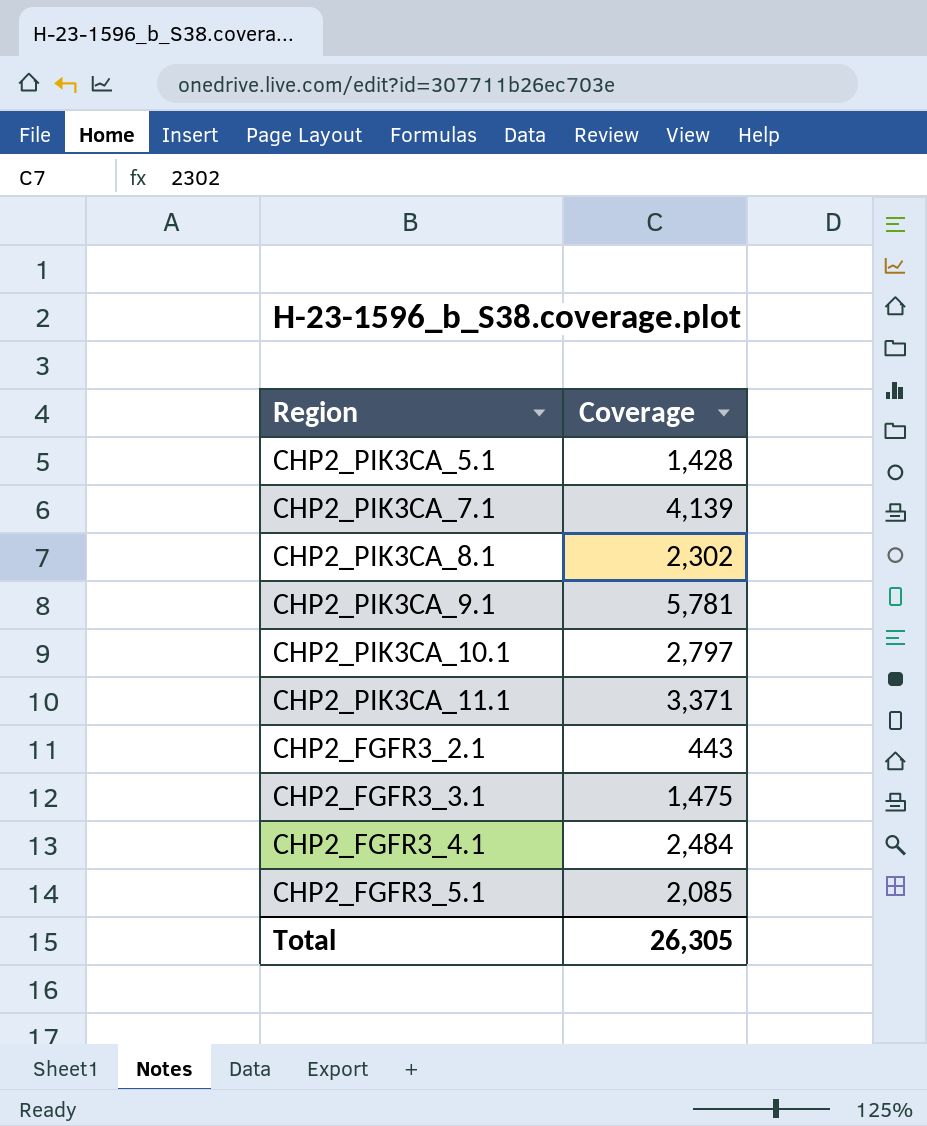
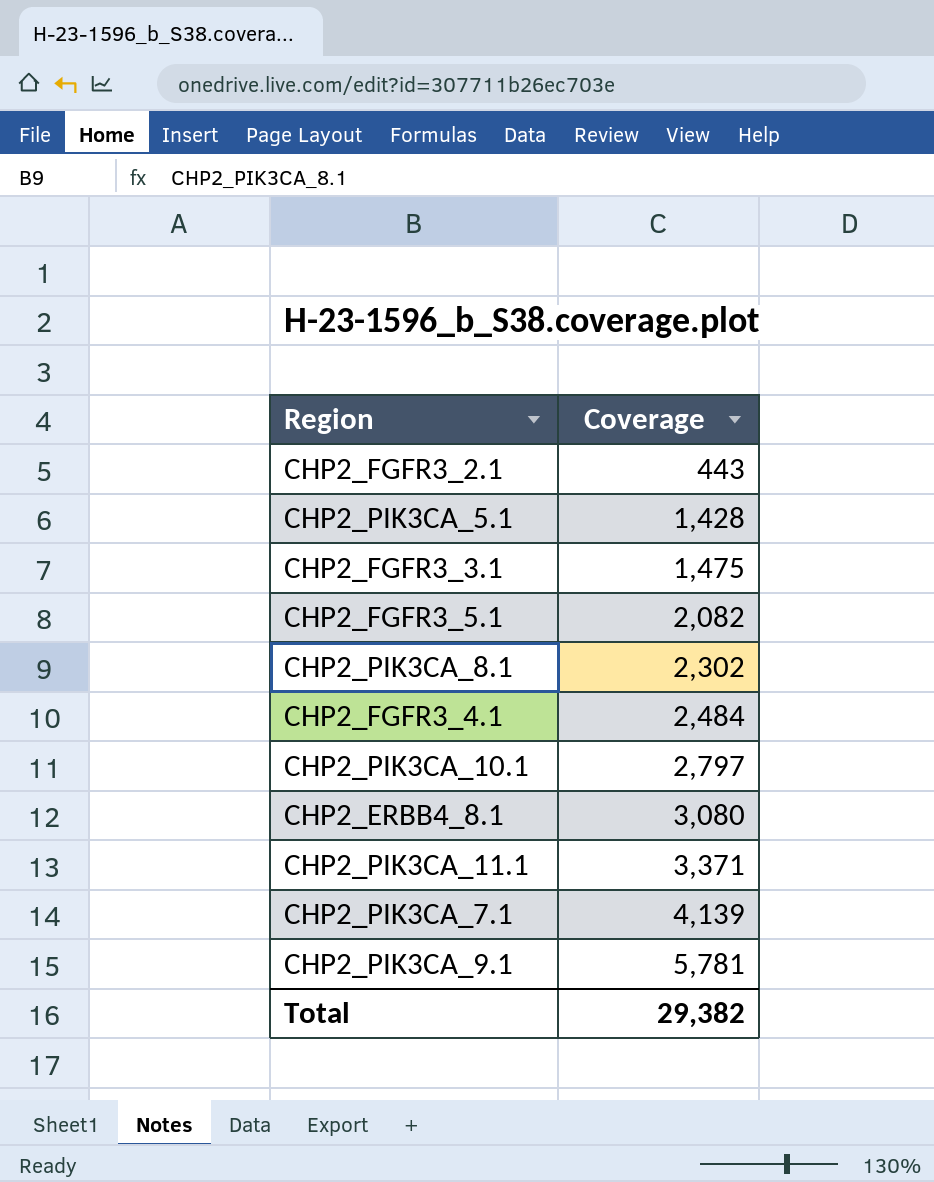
row order: none -> Coverage ascending
CHP2_FGFR3_5.1 | Coverage: 2,085 -> 2,082
row CHP2_ERBB4_8.1: none -> 3,080
Total | Coverage: 26,305 -> 29,382

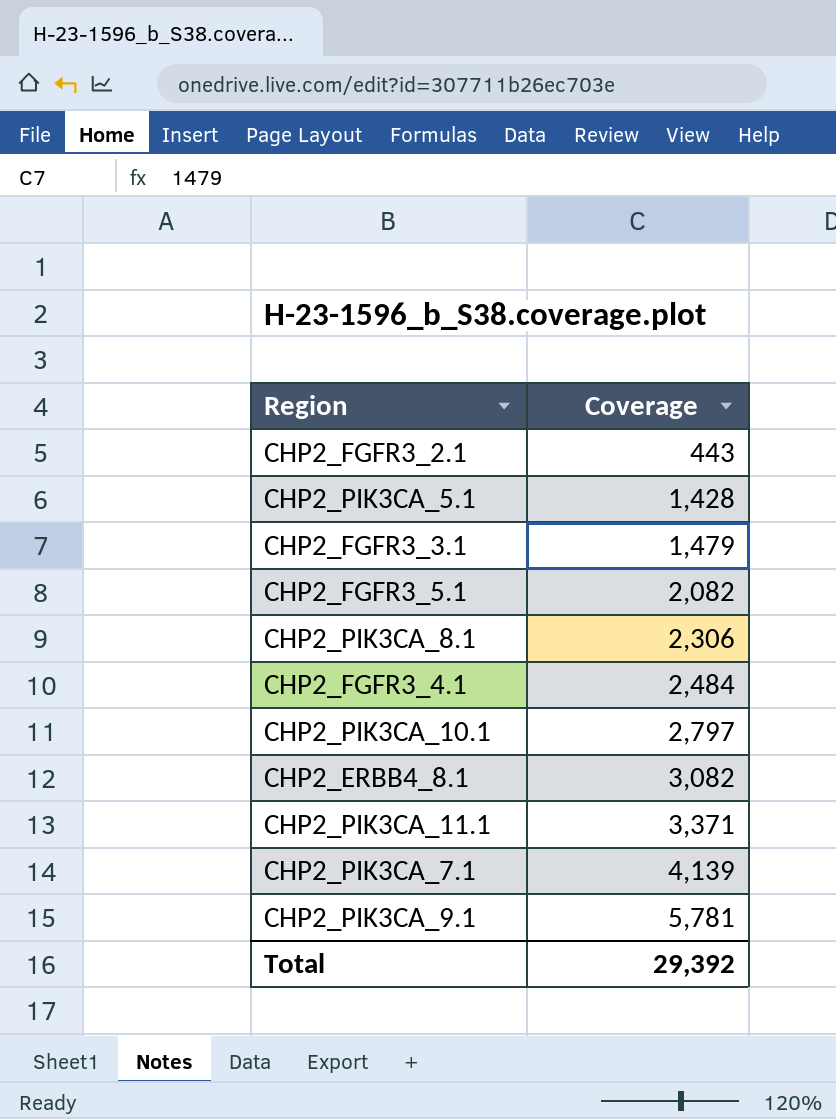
CHP2_FGFR3_3.1 | Coverage: 1,475 -> 1,479
CHP2_PIK3CA_8.1 | Coverage: 2,302 -> 2,306
CHP2_ERBB4_8.1 | Coverage: 3,080 -> 3,082
Total | Coverage: 29,382 -> 29,392

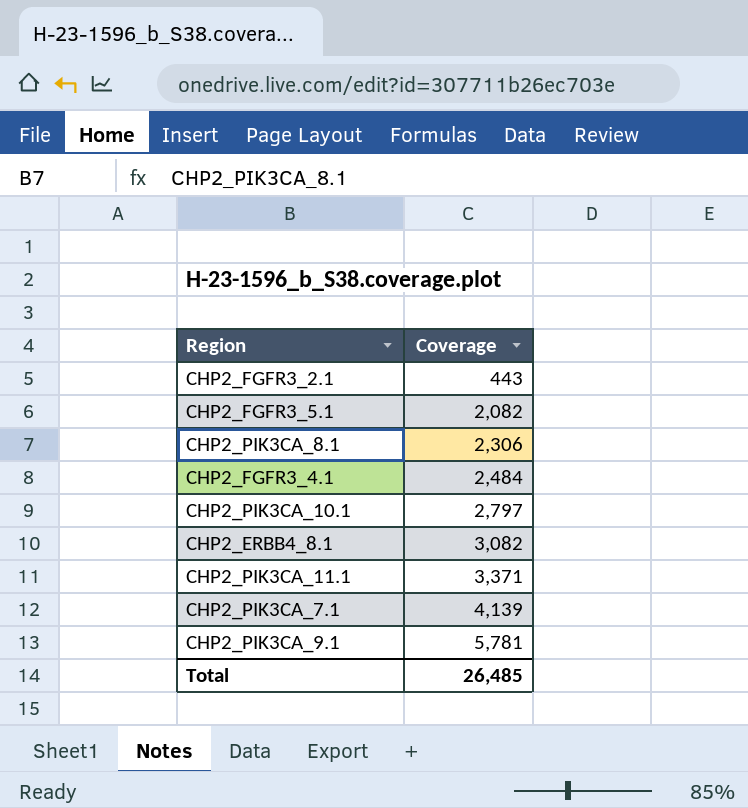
row CHP2_PIK3CA_5.1: 1,428 -> none
row CHP2_FGFR3_3.1: 1,479 -> none
Total | Coverage: 29,392 -> 26,485

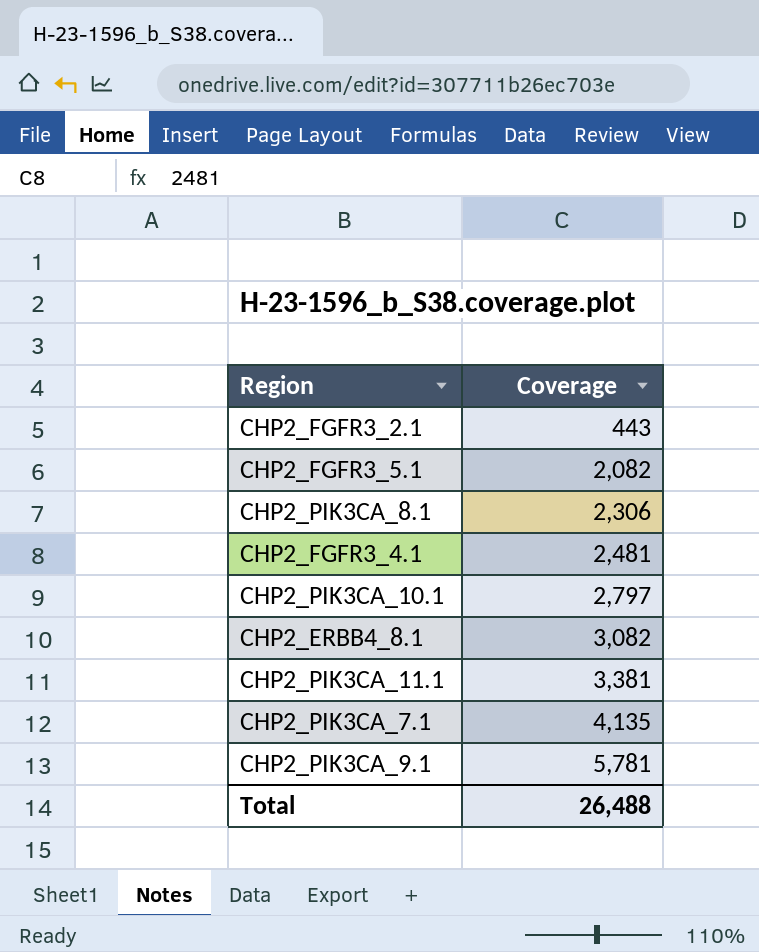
CHP2_FGFR3_4.1 | Coverage: 2,484 -> 2,481
CHP2_PIK3CA_11.1 | Coverage: 3,371 -> 3,381
CHP2_PIK3CA_7.1 | Coverage: 4,139 -> 4,135
Total | Coverage: 26,485 -> 26,488

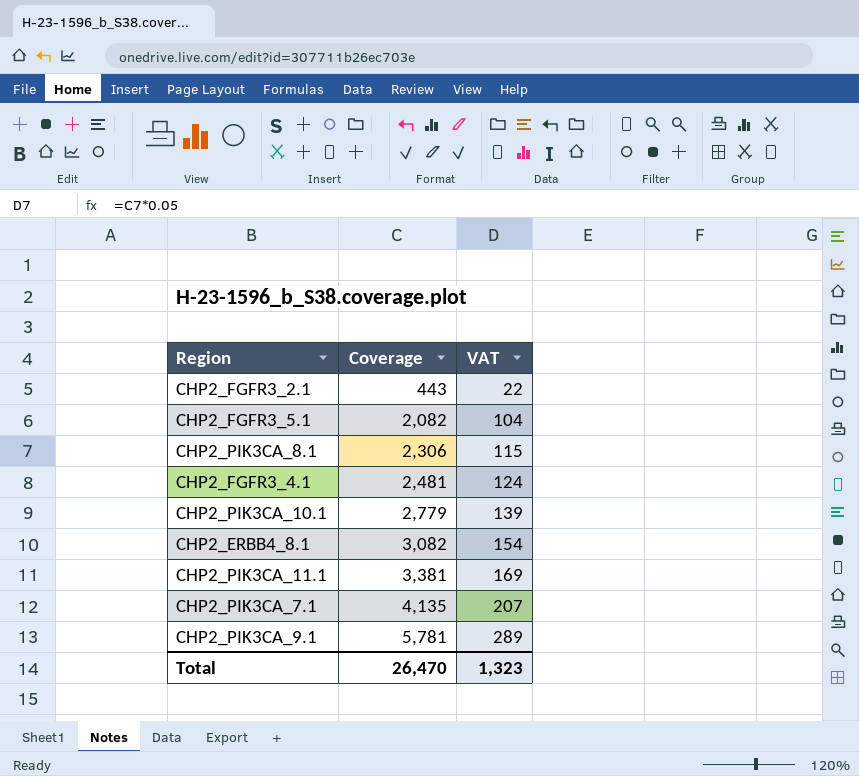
column VAT | formula: none -> [Coverage] * 0.05
CHP2_PIK3CA_10.1 | Coverage: 2,797 -> 2,779
Total | Coverage: 26,488 -> 26,470

